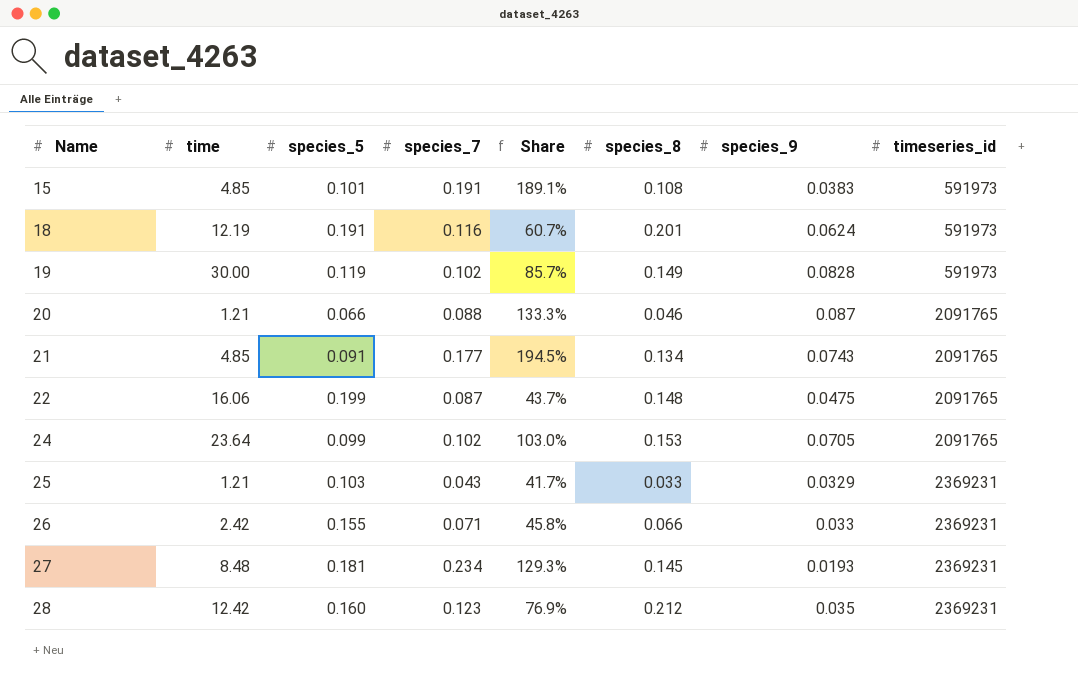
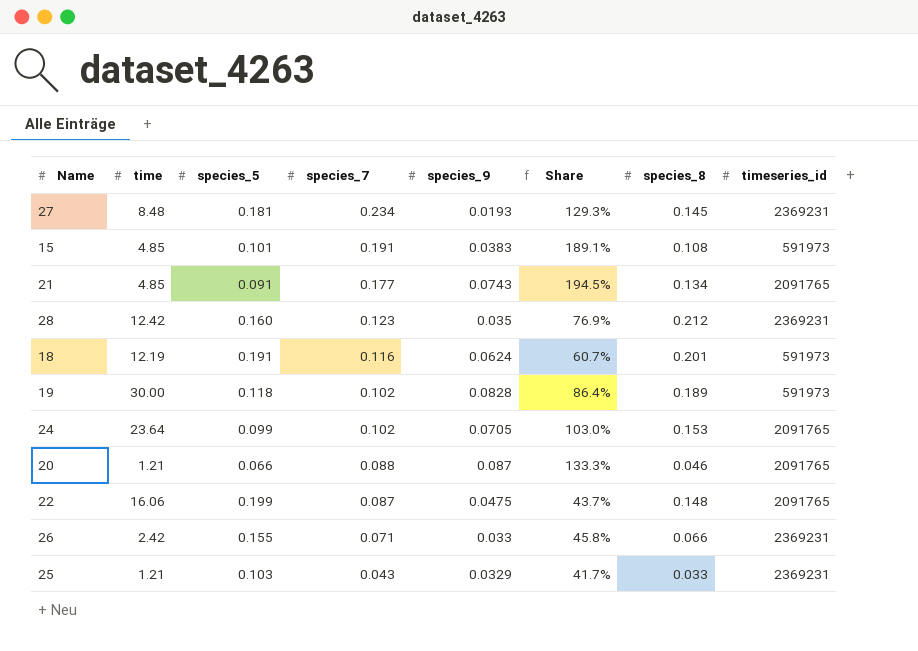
row order: Name ascending -> species_7 descending
column species_9 | position: 7 -> 5
19 | species_5: 0.119 -> 0.118
19 | Share: 85.7% -> 86.4%
19 | species_8: 0.149 -> 0.189

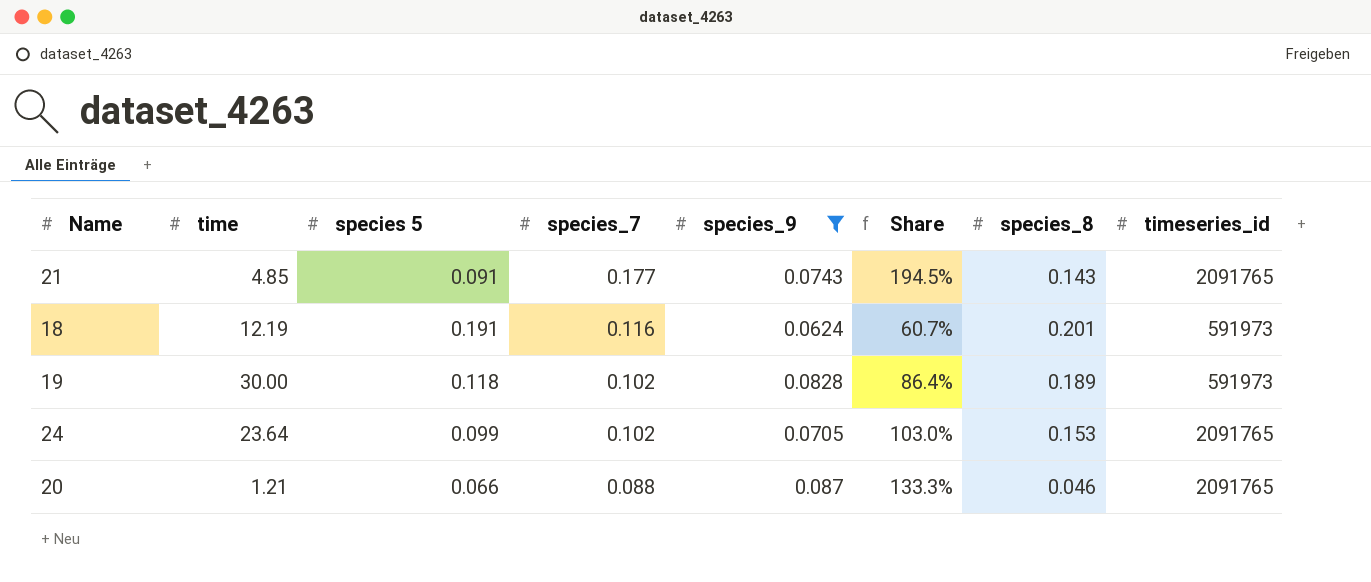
filter: none -> species_9 >= 0.0624
column name: species_5 -> species 5
21 | species_8: 0.134 -> 0.143

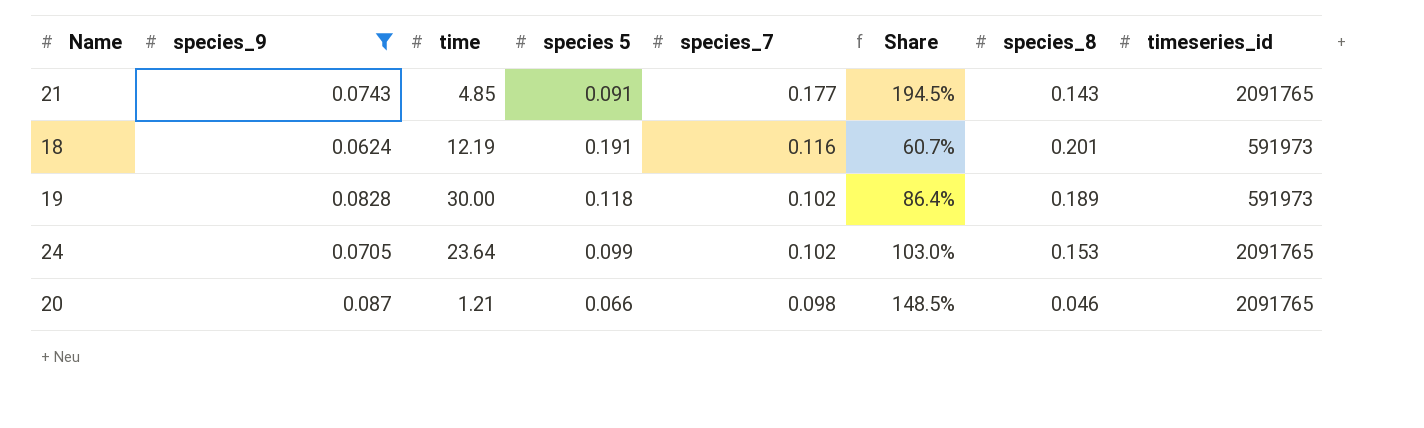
column species_9 | position: 5 -> 2
20 | species_7: 0.088 -> 0.098
20 | Share: 133.3% -> 148.5%

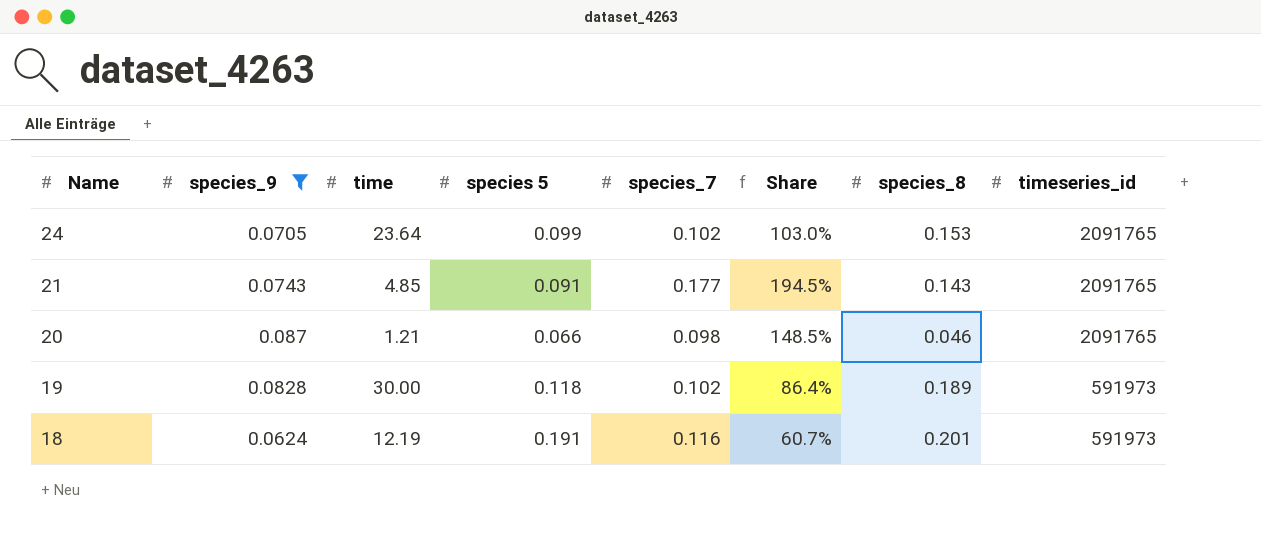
row order: species_7 descending -> Name descending

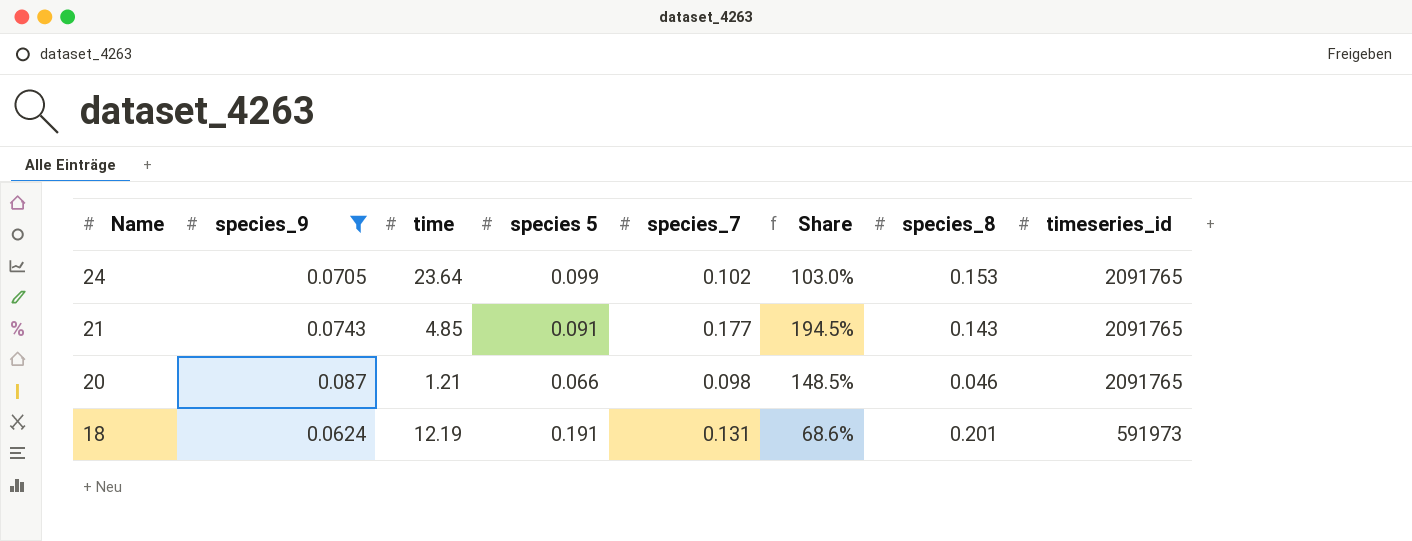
row 19: 0.0828 | 30.00 | 0.118 | 0.102 | 86.4% | 0.189 | 591973 -> none
18 | species_7: 0.116 -> 0.131
18 | Share: 60.7% -> 68.6%

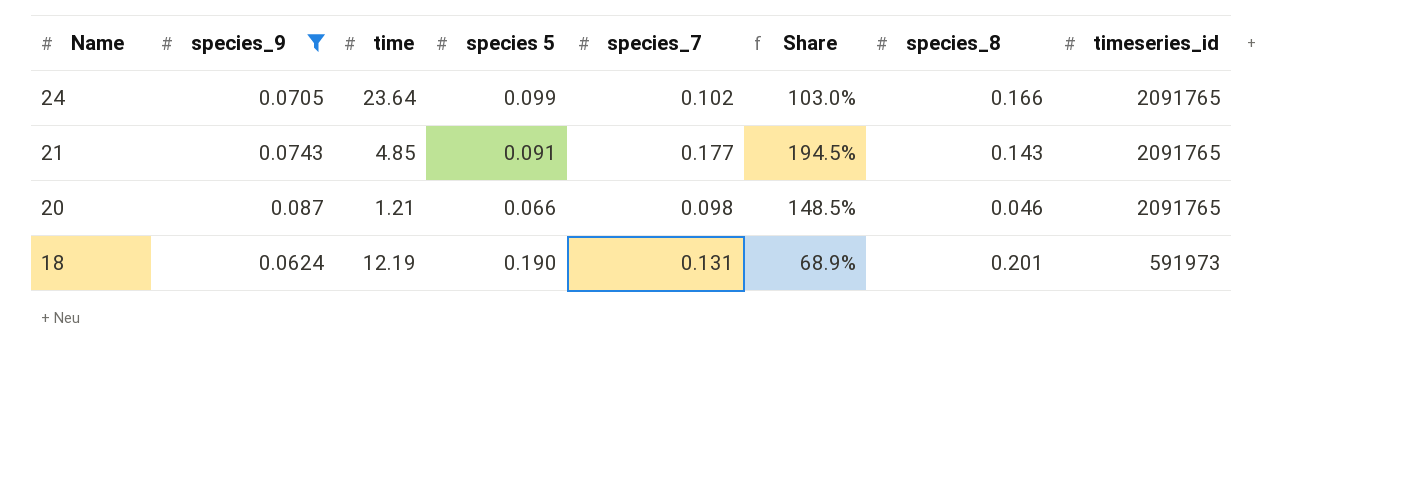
24 | species_8: 0.153 -> 0.166
18 | species 5: 0.191 -> 0.190
18 | Share: 68.6% -> 68.9%

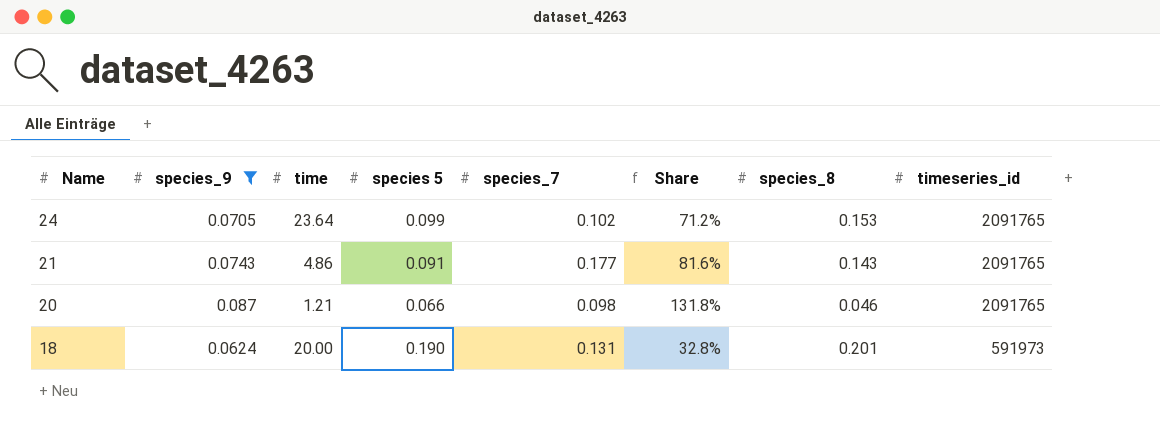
column Share | formula: [species_7] / [species 5] -> [species_9] / [species 5]
24 | species_8: 0.166 -> 0.153
21 | time: 4.85 -> 4.86
18 | time: 12.19 -> 20.00

